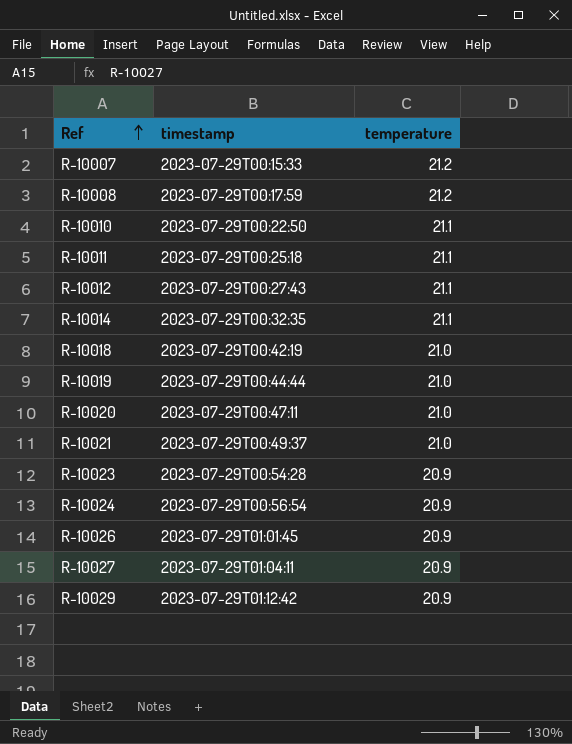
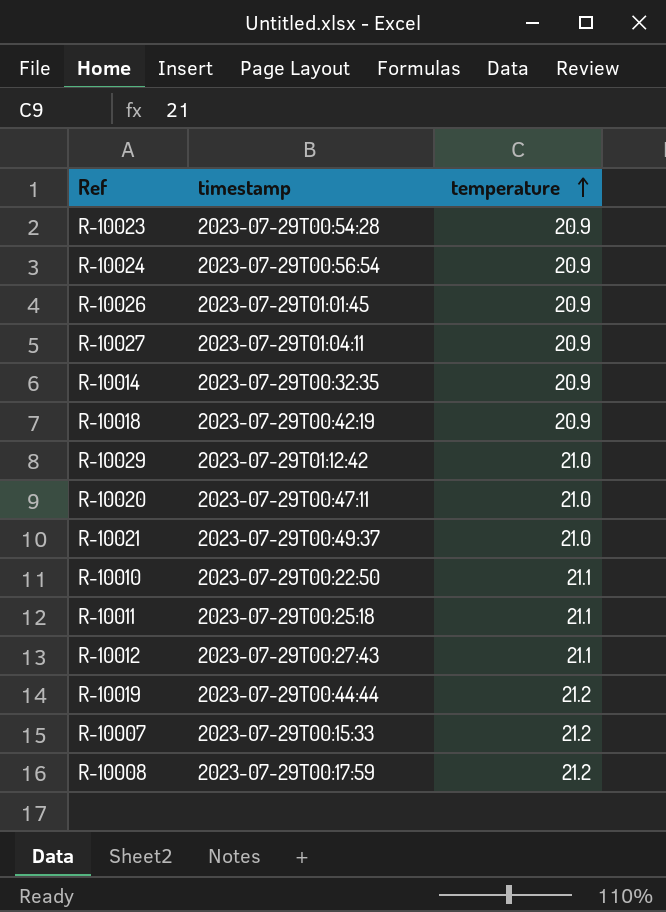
row order: Ref ascending -> temperature ascending
R-10014 | temperature: 21.1 -> 20.9
R-10018 | temperature: 21.0 -> 20.9
R-10029 | temperature: 20.9 -> 21.0
R-10019 | temperature: 21.0 -> 21.2

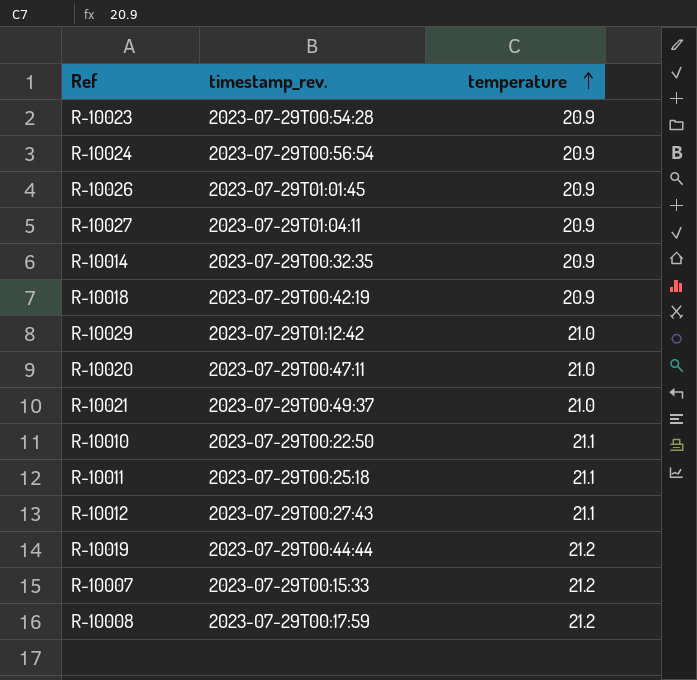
column name: timestamp -> timestamp_rev.

